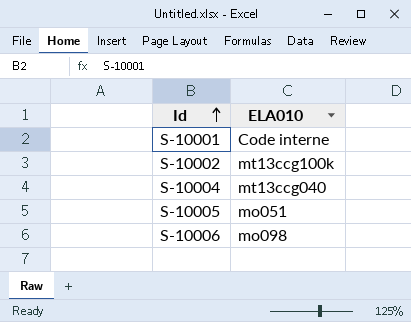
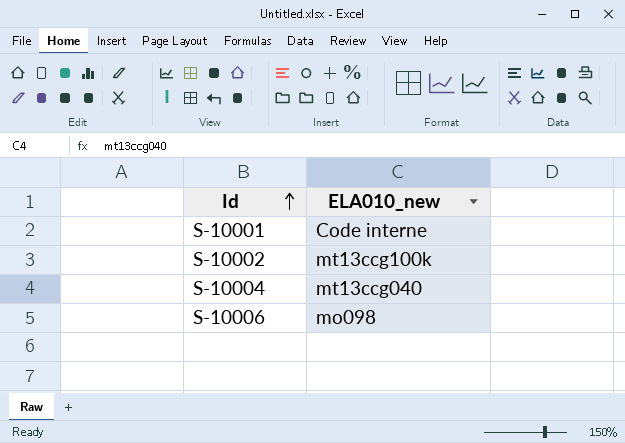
column name: ELA010 -> ELA010_new
row S-10005: mo051 -> none

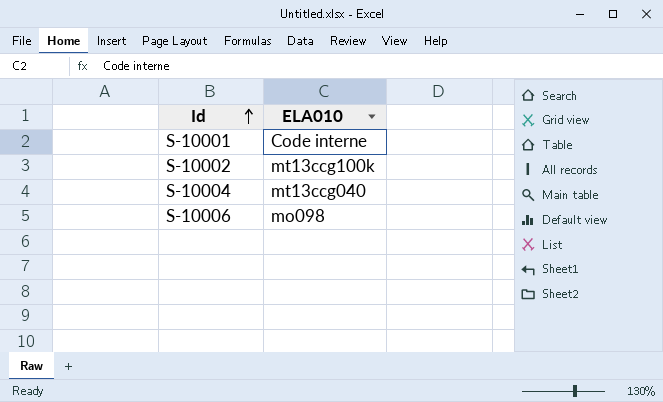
column name: ELA010_new -> ELA010

